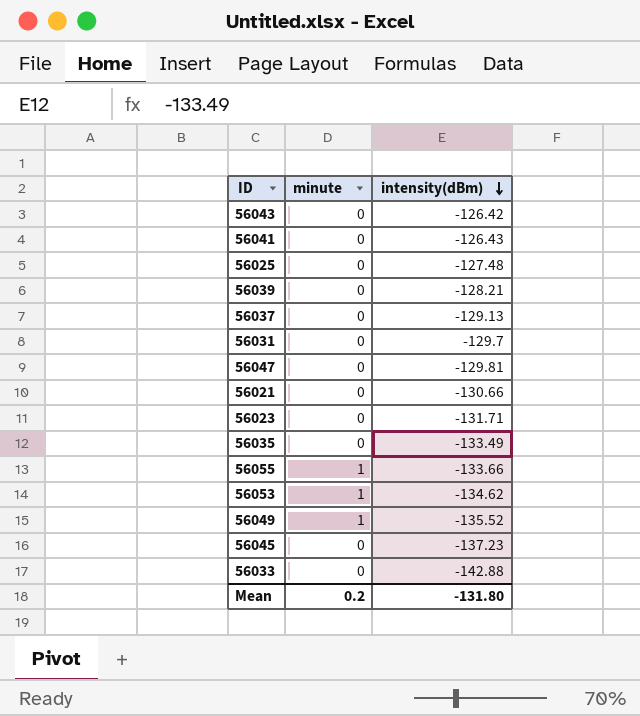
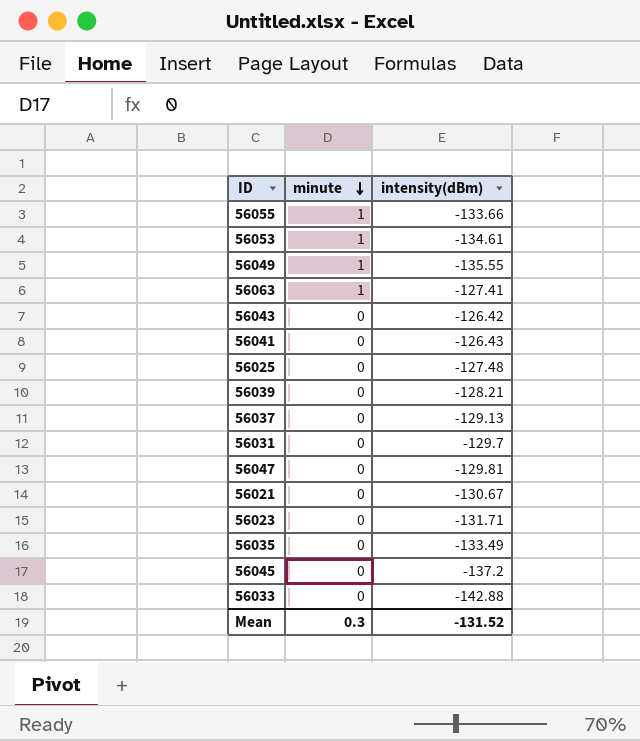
row order: intensity(dBm) descending -> minute descending
56053 | intensity(dBm): -134.62 -> -134.61
56049 | intensity(dBm): -135.52 -> -135.55
row 56063: none -> 1 | -127.41
56021 | intensity(dBm): -130.66 -> -130.67
56045 | intensity(dBm): -137.23 -> -137.2
Mean | minute: 0.2 -> 0.3
Mean | intensity(dBm): -131.80 -> -131.52

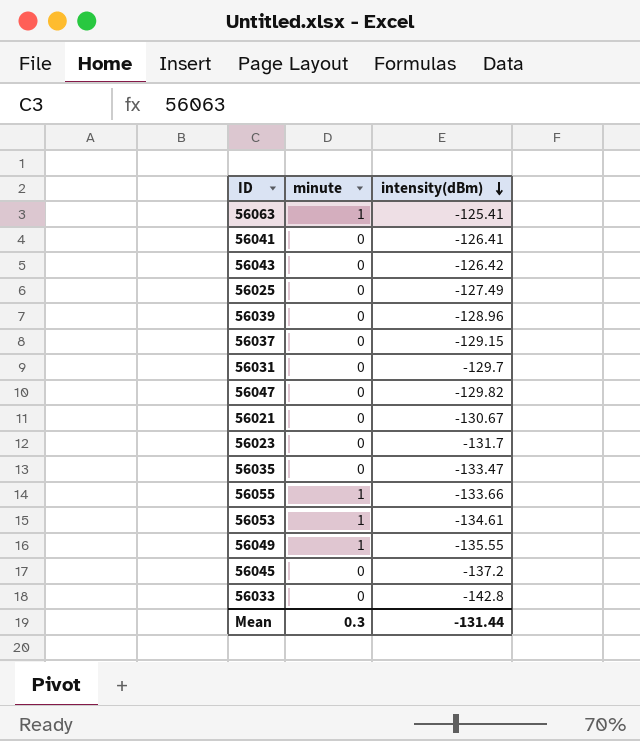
row order: minute descending -> intensity(dBm) descending
56063 | intensity(dBm): -127.41 -> -125.41
56041 | intensity(dBm): -126.43 -> -126.41
56025 | intensity(dBm): -127.48 -> -127.49
56039 | intensity(dBm): -128.21 -> -128.96
56037 | intensity(dBm): -129.13 -> -129.15
56047 | intensity(dBm): -129.81 -> -129.82
56023 | intensity(dBm): -131.71 -> -131.7
56035 | intensity(dBm): -133.49 -> -133.47
56033 | intensity(dBm): -142.88 -> -142.8
Mean | intensity(dBm): -131.52 -> -131.44

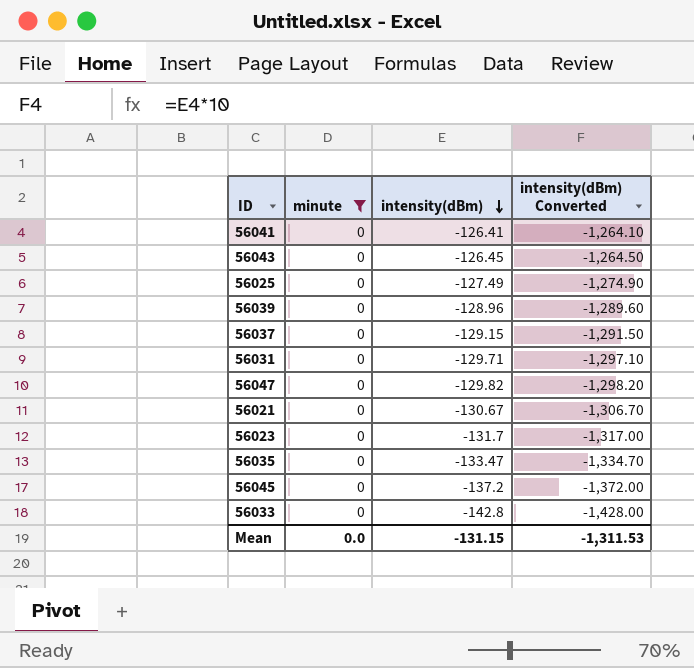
filter: none -> minute = 0
column intensity(dBm) Converted | formula: none -> [intensity(dBm)] * 10
56043 | intensity(dBm): -126.42 -> -126.45
56031 | intensity(dBm): -129.7 -> -129.71
Mean | minute: 0.3 -> 0.0
Mean | intensity(dBm): -131.44 -> -131.15

